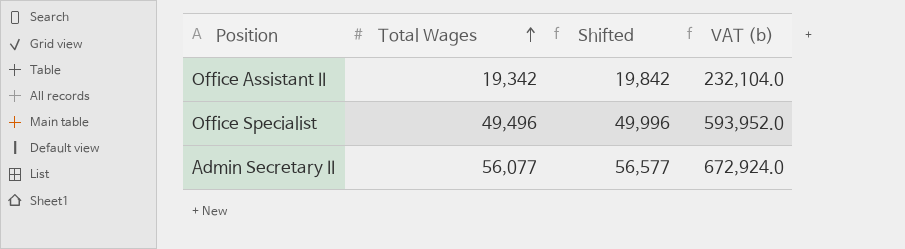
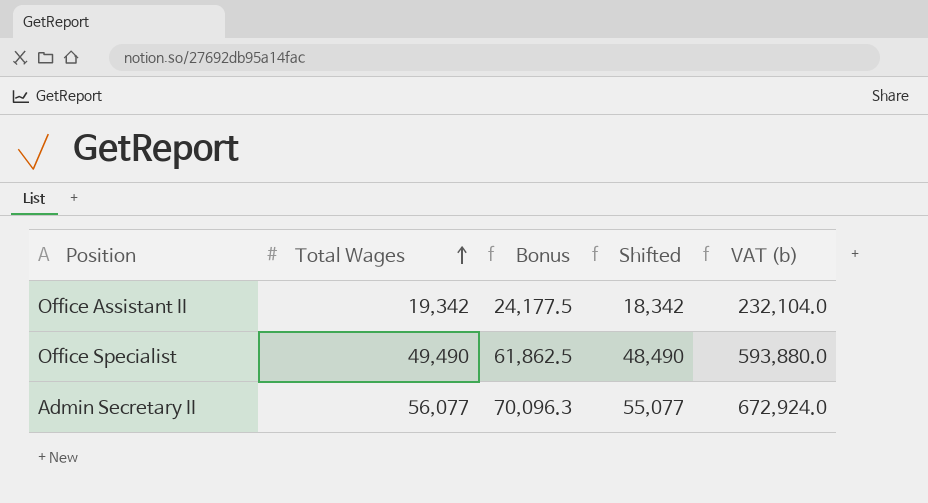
column Bonus | formula: none -> [Total Wages] * 1.25
column Shifted | formula: [Total Wages] + 500 -> [Total Wages] - 1000
Office Specialist | Total Wages: 49,496 -> 49,490
Office Specialist | VAT (b): 593,952.0 -> 593,880.0

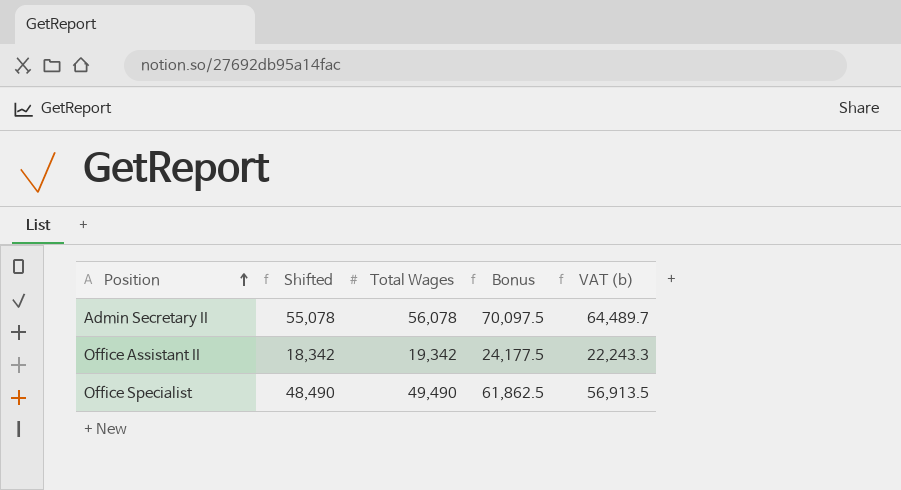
row order: Total Wages ascending -> Position ascending
column Shifted | position: 4 -> 2
column VAT (b) | formula: [Total Wages] * 12 -> [Total Wages] * 1.15
Admin Secretary II | Shifted: 55,077 -> 55,078
Admin Secretary II | Total Wages: 56,077 -> 56,078
Admin Secretary II | Bonus: 70,096.3 -> 70,097.5

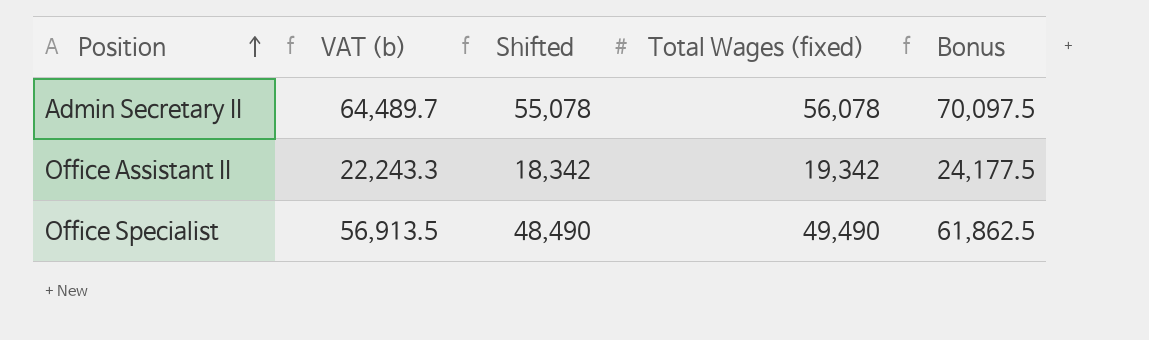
column VAT (b) | position: 5 -> 2
column name: Total Wages -> Total Wages (fixed)

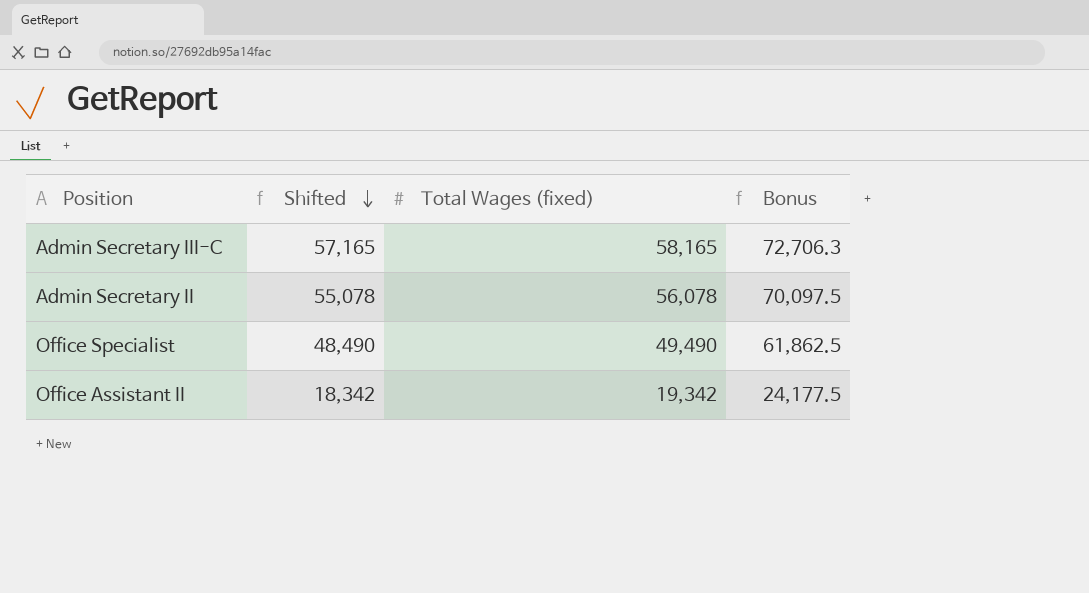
row order: Position ascending -> Shifted descending
column VAT (b) | formula: [Total Wages (fixed)] * 1.15 -> none
row Admin Secretary III-C: none -> 57,165 | 58,165 | 72,706.3

